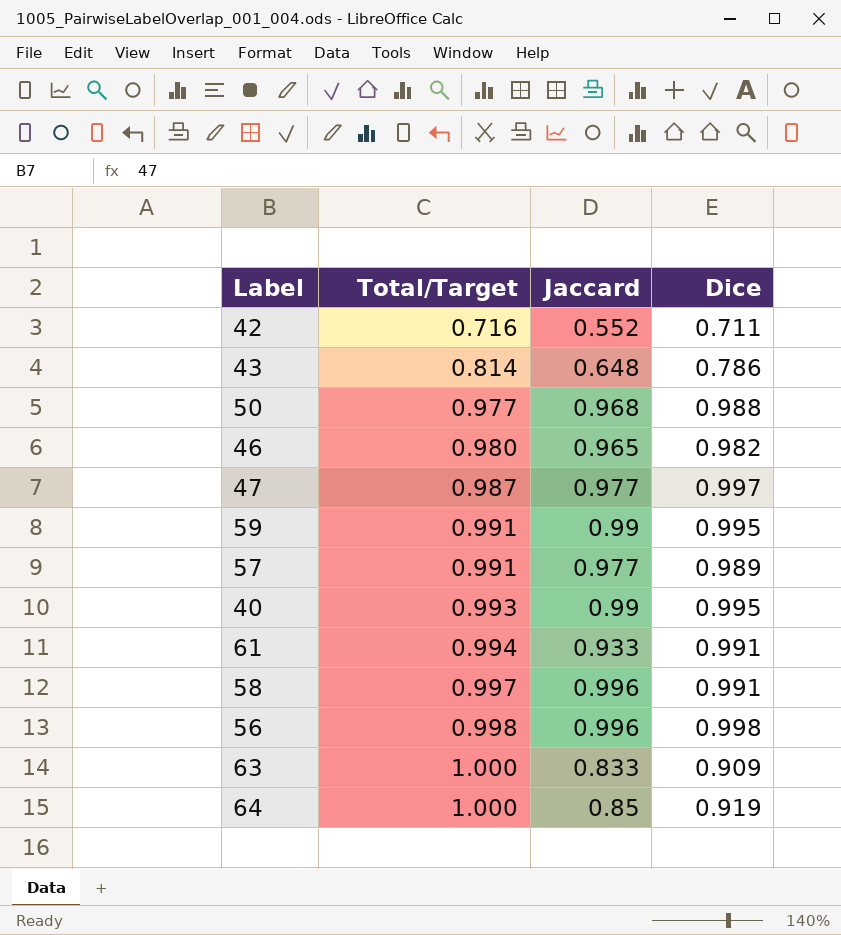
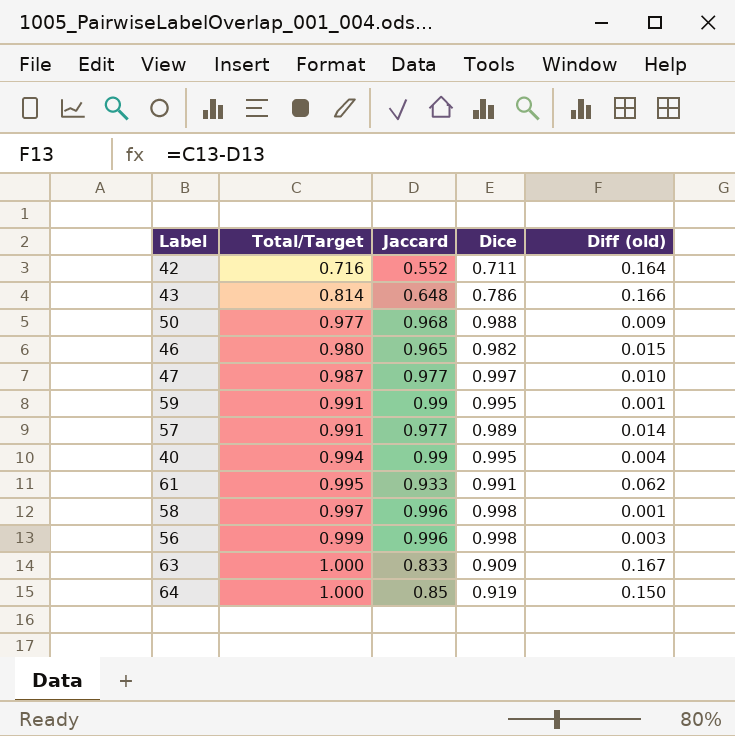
column Diff (old) | formula: none -> [Total/Target] - [Jaccard]
40 | Total/Target: 0.993 -> 0.994
61 | Total/Target: 0.994 -> 0.995
58 | Dice: 0.991 -> 0.998
56 | Total/Target: 0.998 -> 0.999

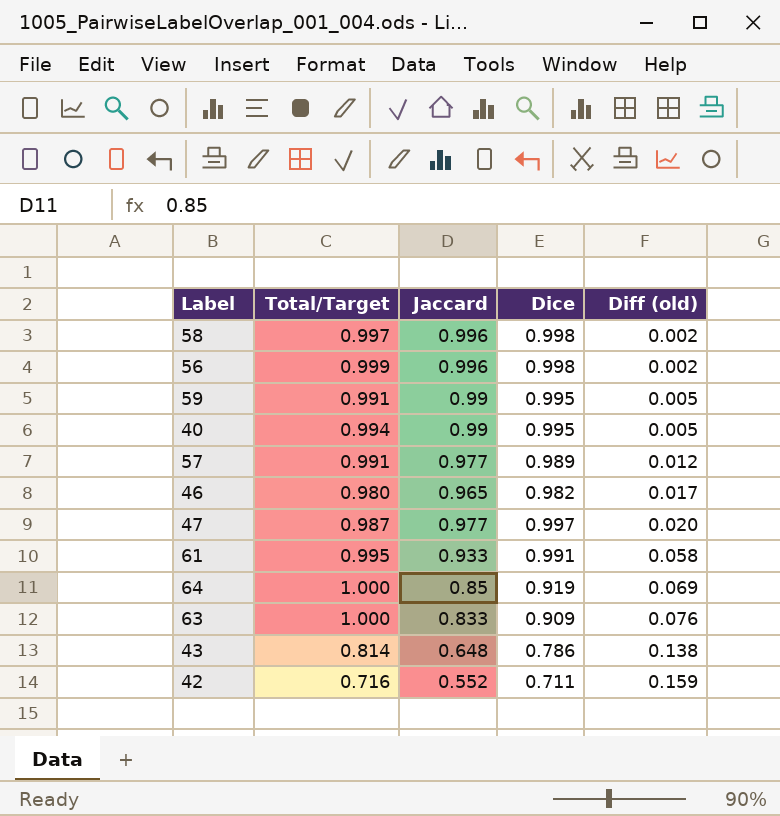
row order: Total/Target ascending -> Diff (old) ascending
column Diff (old) | formula: [Total/Target] - [Jaccard] -> [Dice] - [Jaccard]
row 50: 0.977 | 0.968 | 0.988 | 0.009 -> none

